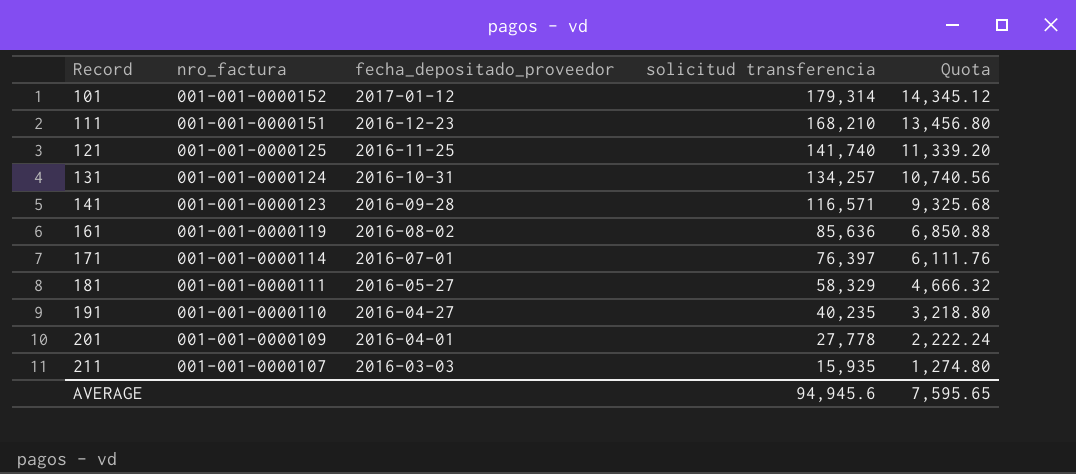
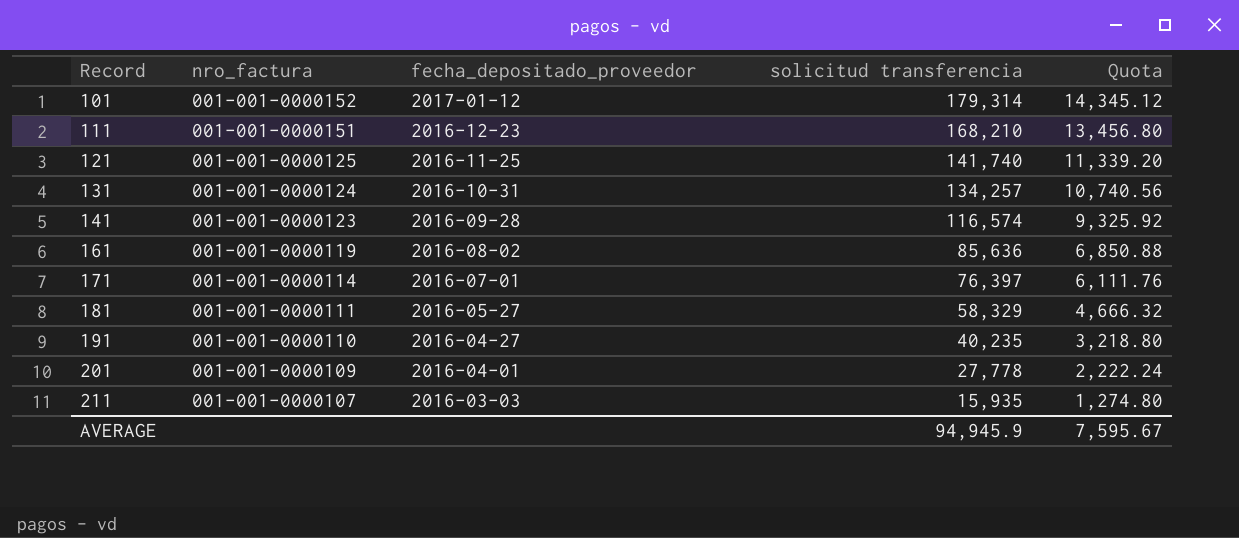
141 | solicitud transferencia: 116,571 -> 116,574
141 | Quota: 9,325.68 -> 9,325.92
AVERAGE | solicitud transferencia: 94,945.6 -> 94,945.9
AVERAGE | Quota: 7,595.65 -> 7,595.67

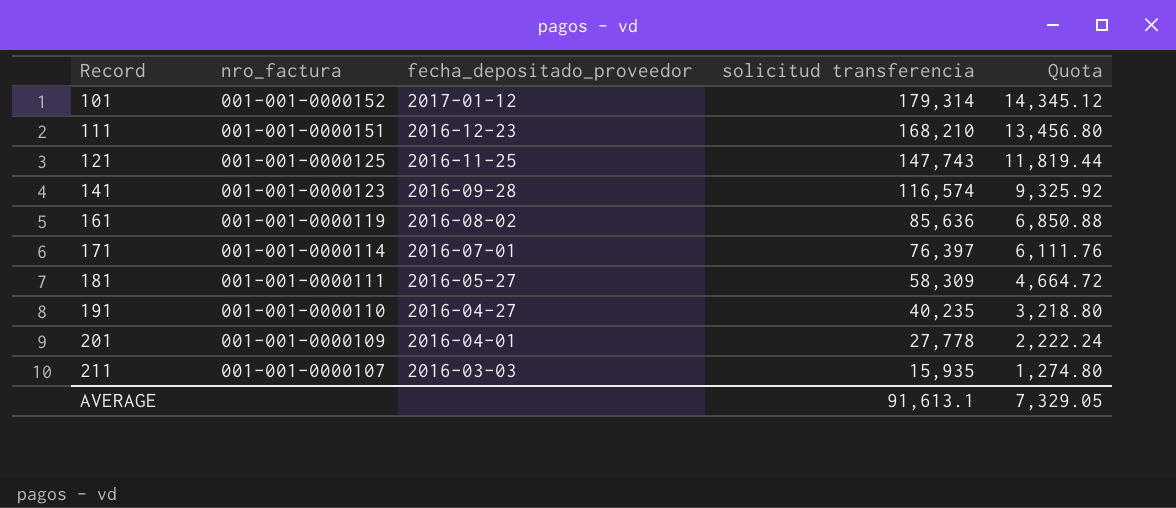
row 131: 001-001-0000124 | 2016-10-31 | 134,257 | 10,740.56 -> none
121 | solicitud transferencia: 141,740 -> 147,743
121 | Quota: 11,339.20 -> 11,819.44
181 | solicitud transferencia: 58,329 -> 58,309
181 | Quota: 4,666.32 -> 4,664.72
AVERAGE | solicitud transferencia: 94,945.9 -> 91,613.1
AVERAGE | Quota: 7,595.67 -> 7,329.05

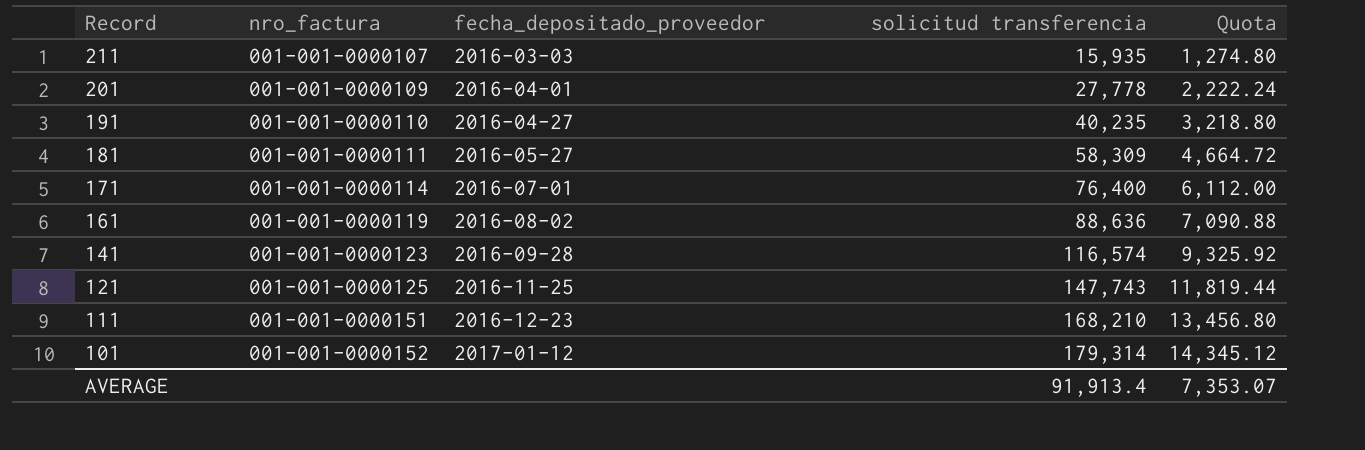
row order: Record ascending -> Record descending
171 | solicitud transferencia: 76,397 -> 76,400
171 | Quota: 6,111.76 -> 6,112.00
161 | solicitud transferencia: 85,636 -> 88,636
161 | Quota: 6,850.88 -> 7,090.88
AVERAGE | solicitud transferencia: 91,613.1 -> 91,913.4
AVERAGE | Quota: 7,329.05 -> 7,353.07

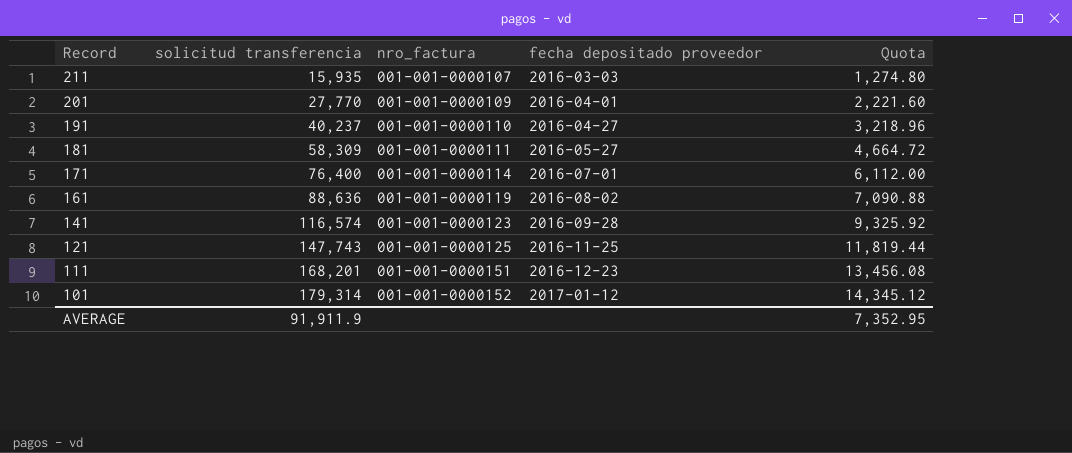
column solicitud transferencia | position: 4 -> 2
column name: fecha_depositado_proveedor -> fecha depositado proveedor
201 | solicitud transferencia: 27,778 -> 27,770
201 | Quota: 2,222.24 -> 2,221.60
191 | solicitud transferencia: 40,235 -> 40,237
191 | Quota: 3,218.80 -> 3,218.96
111 | solicitud transferencia: 168,210 -> 168,201
111 | Quota: 13,456.80 -> 13,456.08
AVERAGE | solicitud transferencia: 91,913.4 -> 91,911.9
AVERAGE | Quota: 7,353.07 -> 7,352.95

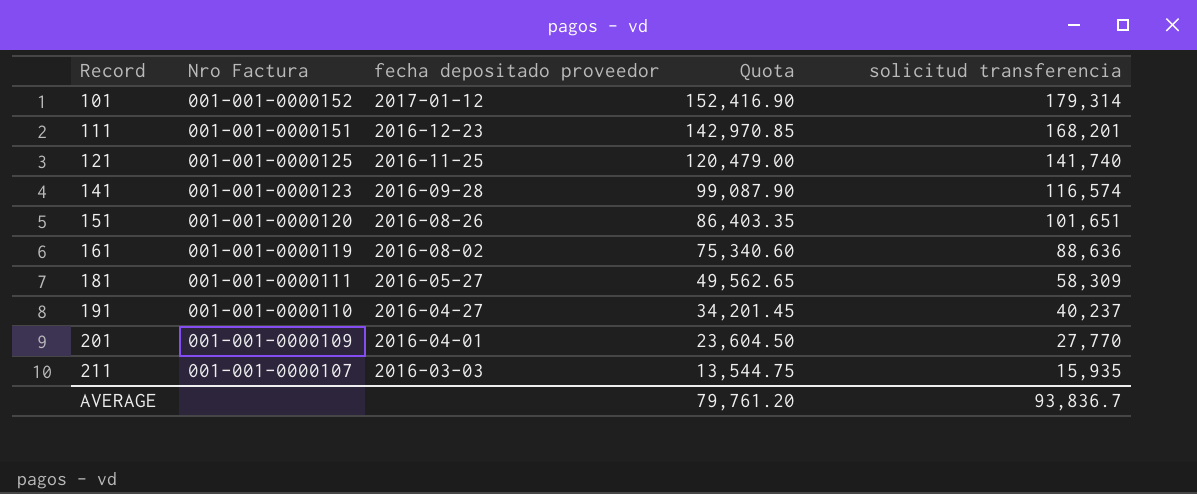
row order: Record descending -> Record ascending
column name: nro_factura -> Nro Factura
column Quota | formula: [solicitud transferencia] * 0.08 -> [solicitud transferencia] * 0.85
column solicitud transferencia | position: 2 -> 5
row 171: 76,400 | 001-001-0000114 | 2016-07-01 | 6,112.00 -> none
121 | solicitud transferencia: 147,743 -> 141,740
row 151: none -> 001-001-0000120 | 2016-08-26 | 86,403.35 | 101,651
AVERAGE | Quota: 7,352.95 -> 79,761.20
AVERAGE | solicitud transferencia: 91,911.9 -> 93,836.7

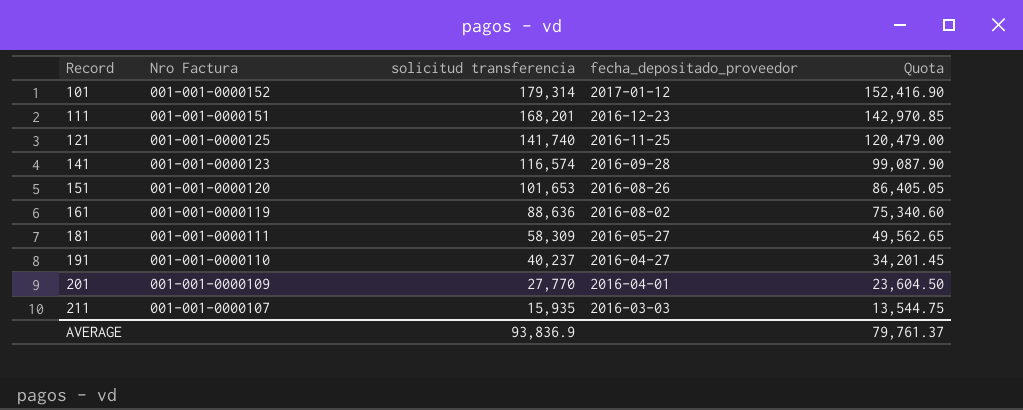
column solicitud transferencia | position: 5 -> 3
column name: fecha depositado proveedor -> fecha_depositado_proveedor
151 | solicitud transferencia: 101,651 -> 101,653
151 | Quota: 86,403.35 -> 86,405.05
AVERAGE | solicitud transferencia: 93,836.7 -> 93,836.9
AVERAGE | Quota: 79,761.20 -> 79,761.37

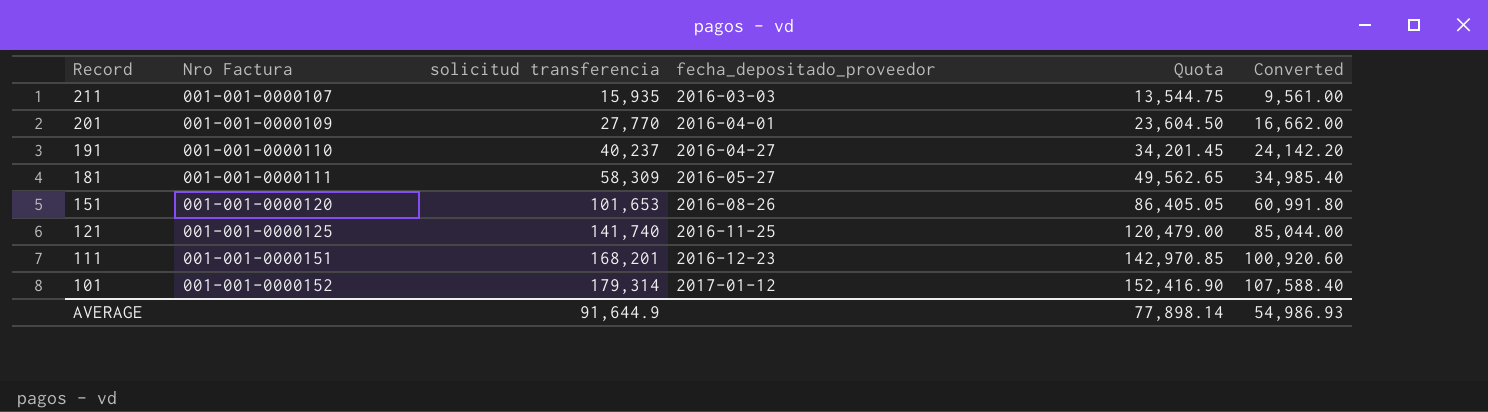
row order: Record ascending -> Record descending
column Converted | formula: none -> [solicitud transferencia] * 0.6
row 141: 001-001-0000123 | 116,574 | 2016-09-28 | 99,087.90 -> none
row 161: 001-001-0000119 | 88,636 | 2016-08-02 | 75,340.60 -> none
AVERAGE | solicitud transferencia: 93,836.9 -> 91,644.9
AVERAGE | Quota: 79,761.37 -> 77,898.14

